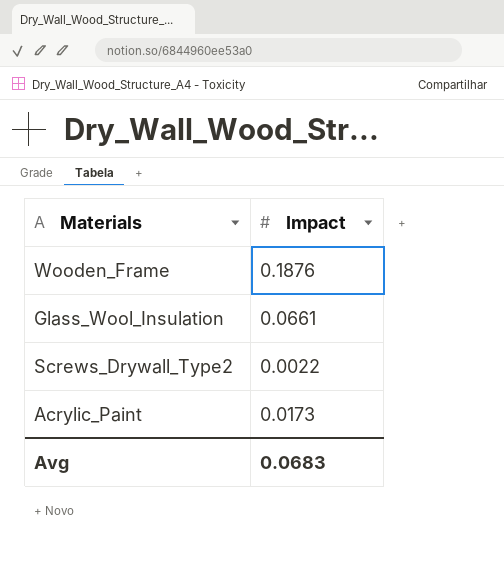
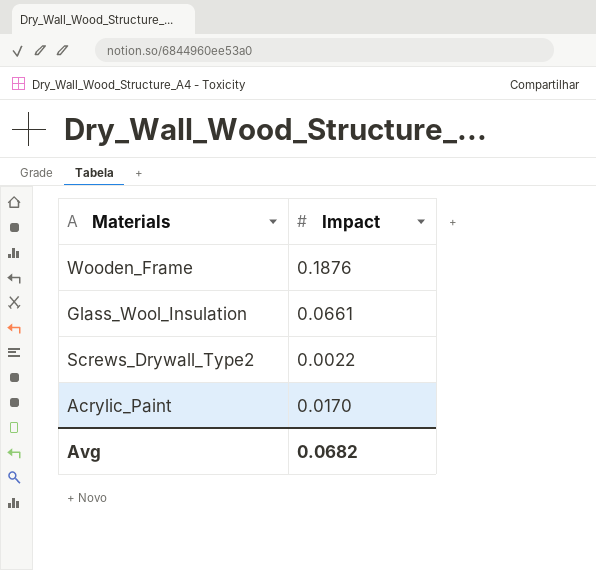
Acrylic_Paint | Impact: 0.0173 -> 0.0170
Avg | Impact: 0.0683 -> 0.0682

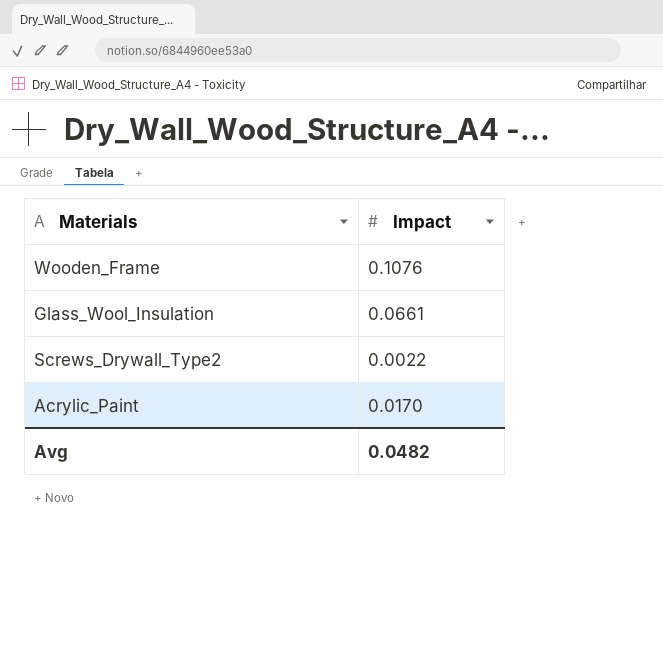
Wooden_Frame | Impact: 0.1876 -> 0.1076
Avg | Impact: 0.0682 -> 0.0482

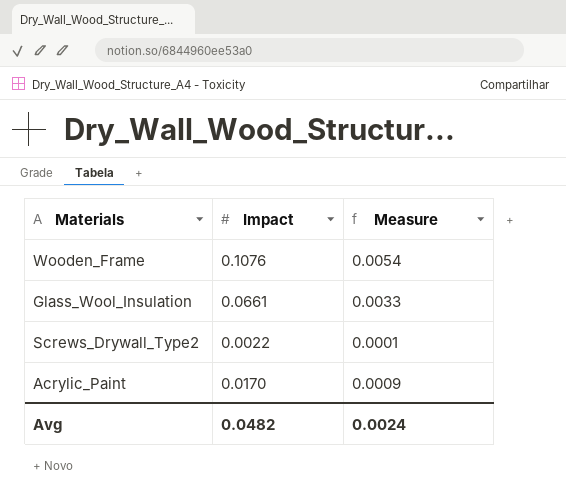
column Measure | formula: none -> [Impact] * 0.05

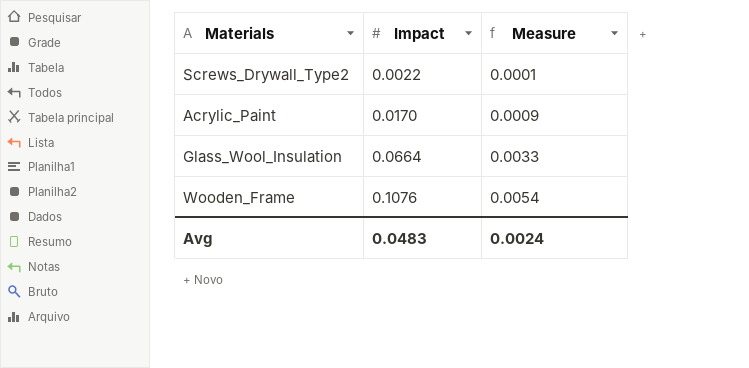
row order: none -> Impact ascending
Glass_Wool_Insulation | Impact: 0.0661 -> 0.0664
Avg | Impact: 0.0482 -> 0.0483

